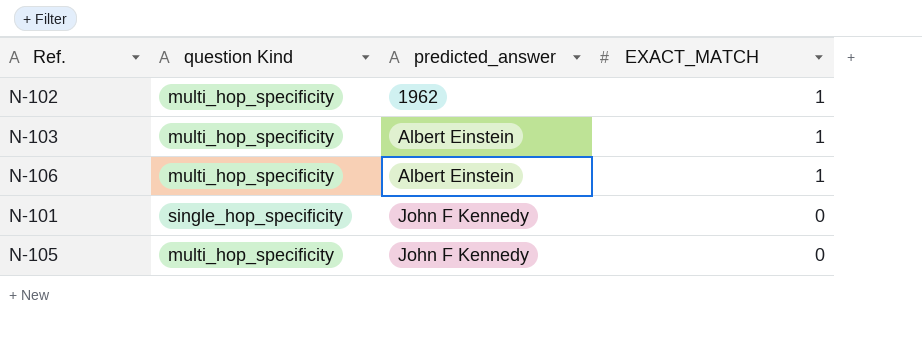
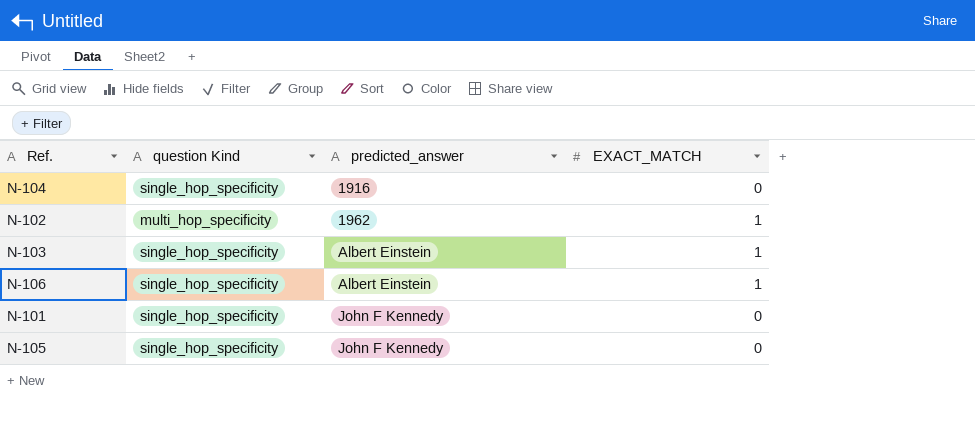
row N-104: none -> single_hop_specificity | 1916 | 0
N-103 | question Kind: multi_hop_specificity -> single_hop_specificity
N-106 | question Kind: multi_hop_specificity -> single_hop_specificity
N-105 | question Kind: multi_hop_specificity -> single_hop_specificity

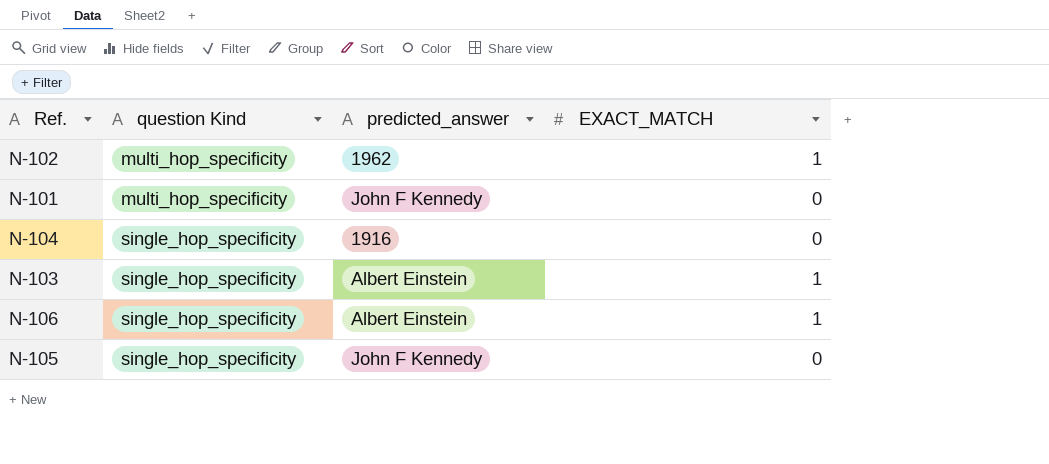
row order: predicted_answer ascending -> question Kind ascending
N-101 | question Kind: single_hop_specificity -> multi_hop_specificity

